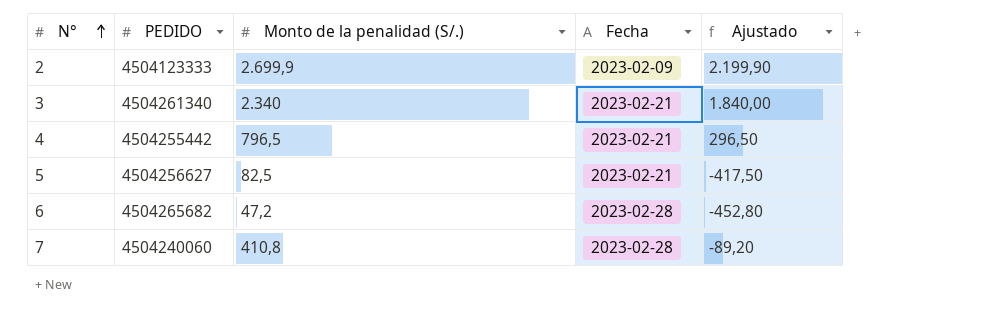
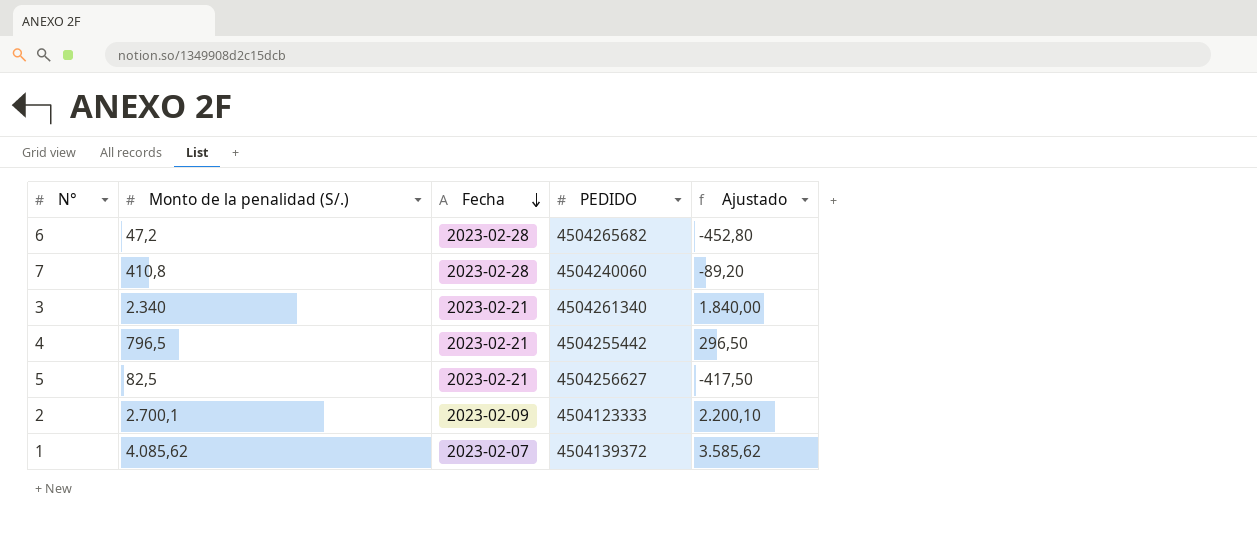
row order: N° ascending -> Fecha descending
column PEDIDO | position: 2 -> 4
2 | Monto de la penalidad (S/.): 2.699,9 -> 2.700,1
2 | Ajustado: 2.199,90 -> 2.200,10
row 1: none -> 4.085,62 | 2023-02-07 | 4504139372 | 3.585,62

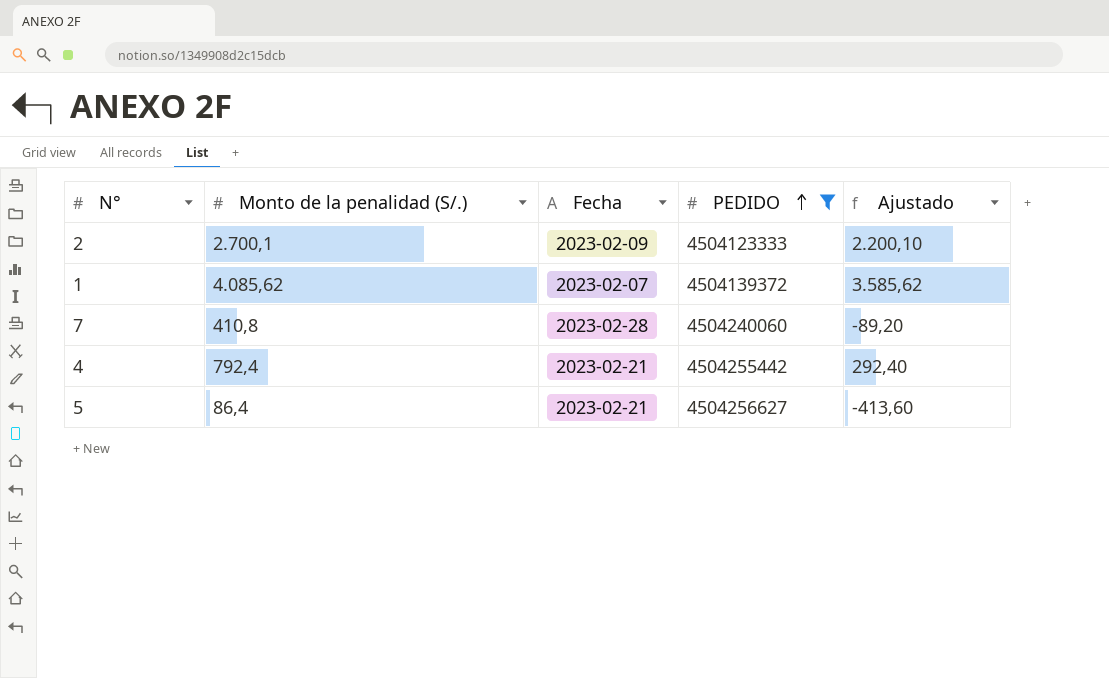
filter: none -> PEDIDO <= 4504256627
row order: Fecha descending -> PEDIDO ascending
4 | Monto de la penalidad (S/.): 796,5 -> 792,4
4 | Ajustado: 296,50 -> 292,40
5 | Monto de la penalidad (S/.): 82,5 -> 86,4
5 | Ajustado: -417,50 -> -413,60

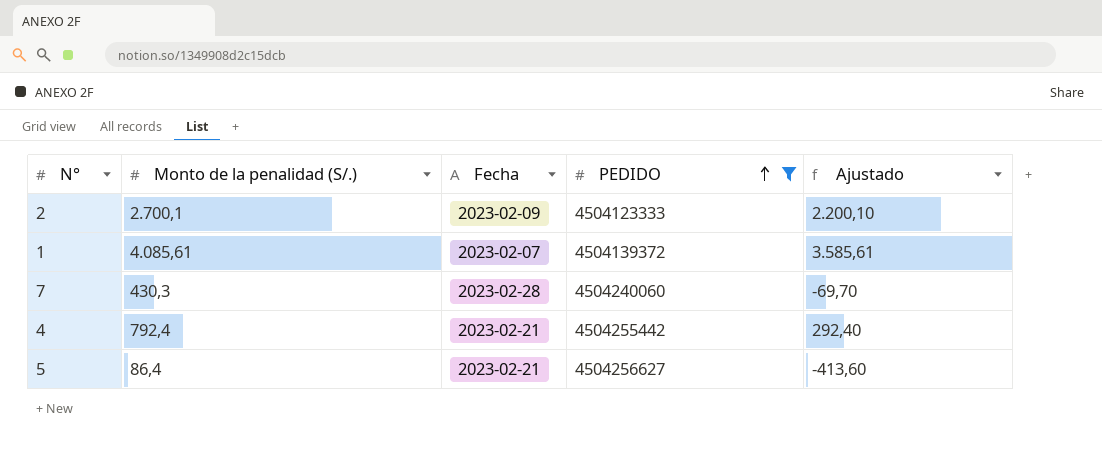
1 | Monto de la penalidad (S/.): 4.085,62 -> 4.085,61
1 | Ajustado: 3.585,62 -> 3.585,61
7 | Monto de la penalidad (S/.): 410,8 -> 430,3
7 | Ajustado: -89,20 -> -69,70

